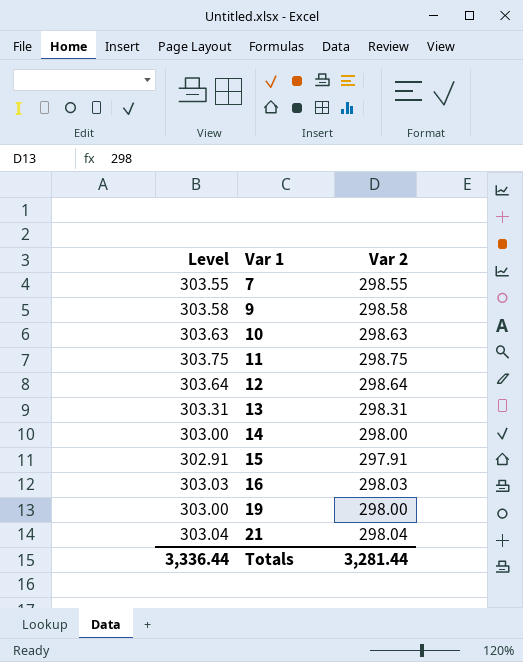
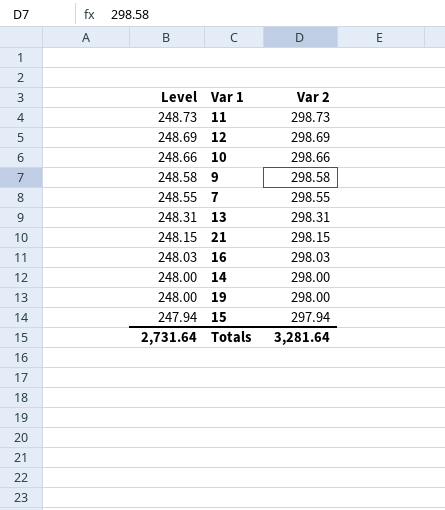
row order: Var 1 ascending -> Level descending
column Level | formula: [Var 2] + 5 -> [Var 2] - 50
11 | Var 2: 298.75 -> 298.73
12 | Var 2: 298.64 -> 298.69
10 | Var 2: 298.63 -> 298.66
21 | Var 2: 298.04 -> 298.15
15 | Var 2: 297.91 -> 297.94
Totals | Level: 3,336.44 -> 2,731.64
Totals | Var 2: 3,281.44 -> 3,281.64

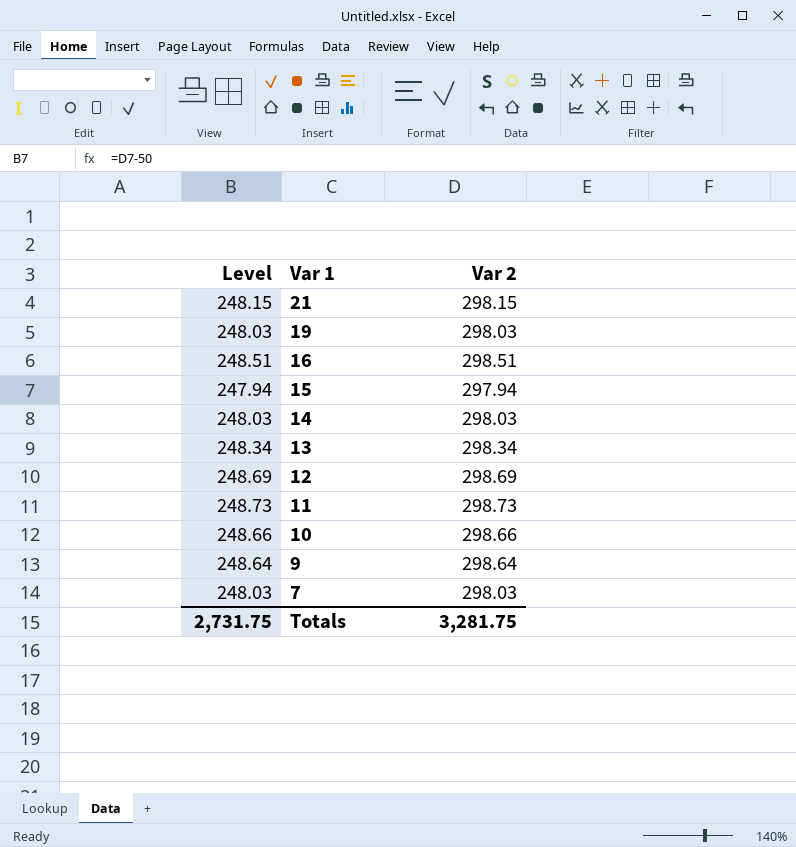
row order: Level descending -> Var 1 descending
19 | Level: 248.00 -> 248.03
19 | Var 2: 298.00 -> 298.03
16 | Level: 248.03 -> 248.51
16 | Var 2: 298.03 -> 298.51
14 | Level: 248.00 -> 248.03
14 | Var 2: 298.00 -> 298.03
13 | Level: 248.31 -> 248.34
13 | Var 2: 298.31 -> 298.34
9 | Level: 248.58 -> 248.64
9 | Var 2: 298.58 -> 298.64
7 | Level: 248.55 -> 248.03
7 | Var 2: 298.55 -> 298.03
Totals | Level: 2,731.64 -> 2,731.75
Totals | Var 2: 3,281.64 -> 3,281.75

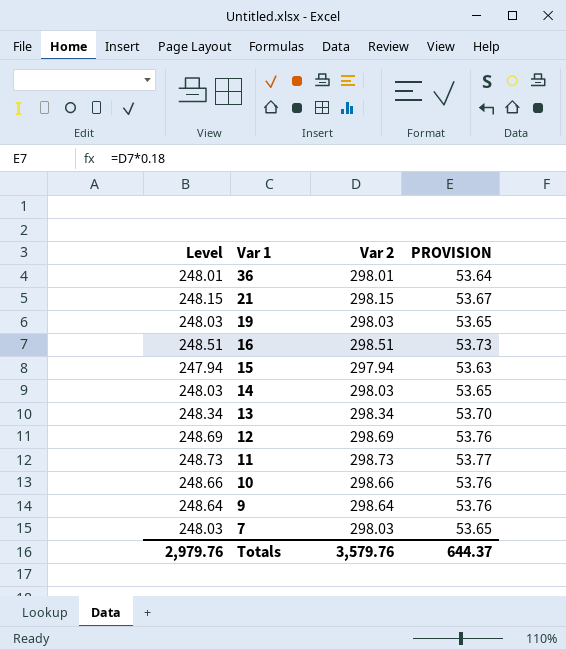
column PROVISION | formula: none -> [Var 2] * 0.18
row 36: none -> 248.01 | 298.01 | 53.64
Totals | Level: 2,731.75 -> 2,979.76
Totals | Var 2: 3,281.75 -> 3,579.76

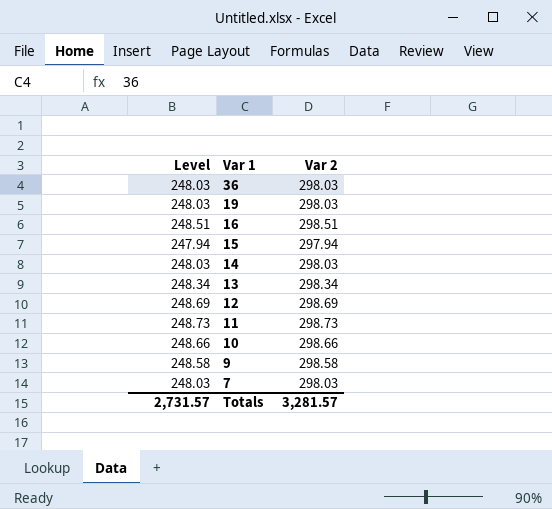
column PROVISION | formula: [Var 2] * 0.18 -> none
row 21: 248.15 | 298.15 | 53.67 -> none
36 | Level: 248.01 -> 248.03
36 | Var 2: 298.01 -> 298.03
9 | Level: 248.64 -> 248.58
9 | Var 2: 298.64 -> 298.58
Totals | Level: 2,979.76 -> 2,731.57
Totals | Var 2: 3,579.76 -> 3,281.57

